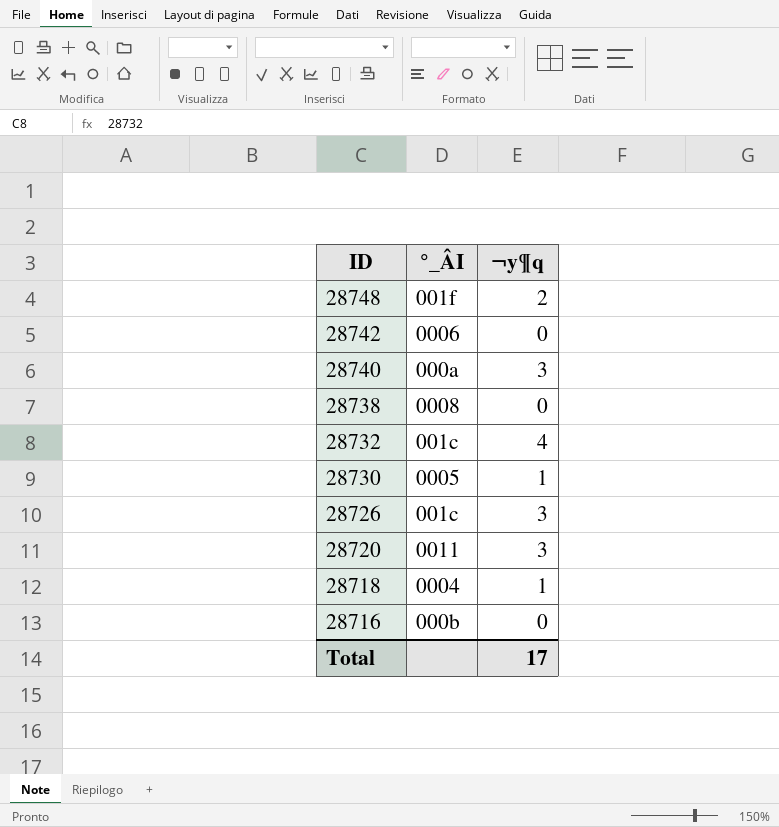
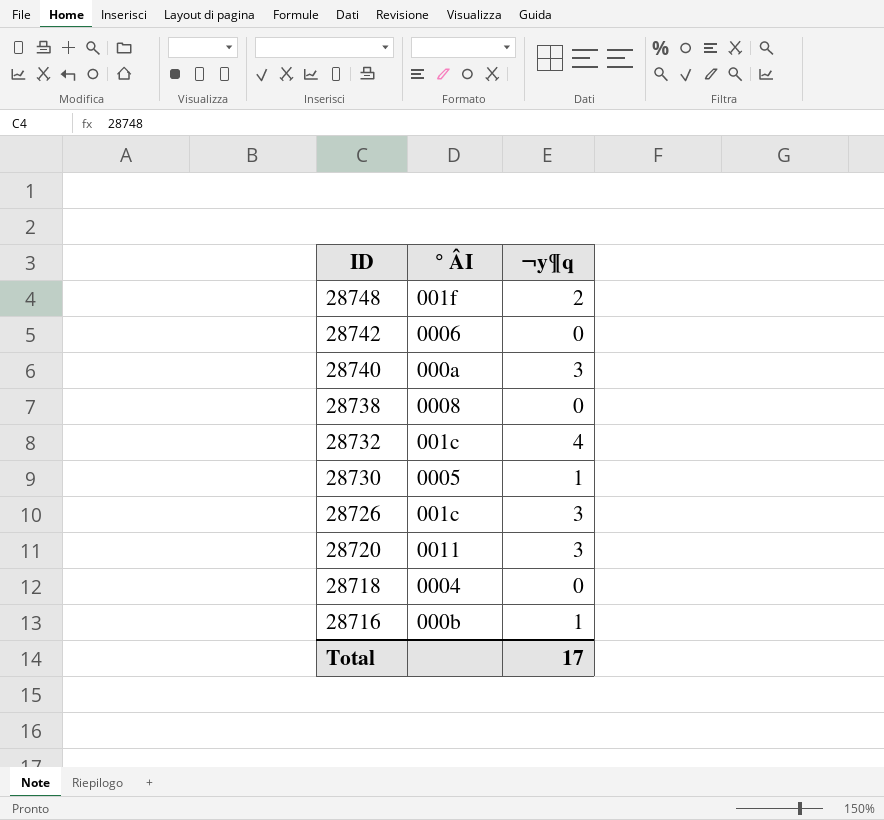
column name: °_ÂI -> ° ÂI
28718 | ¬y¶q: 1 -> 0
28716 | ¬y¶q: 0 -> 1

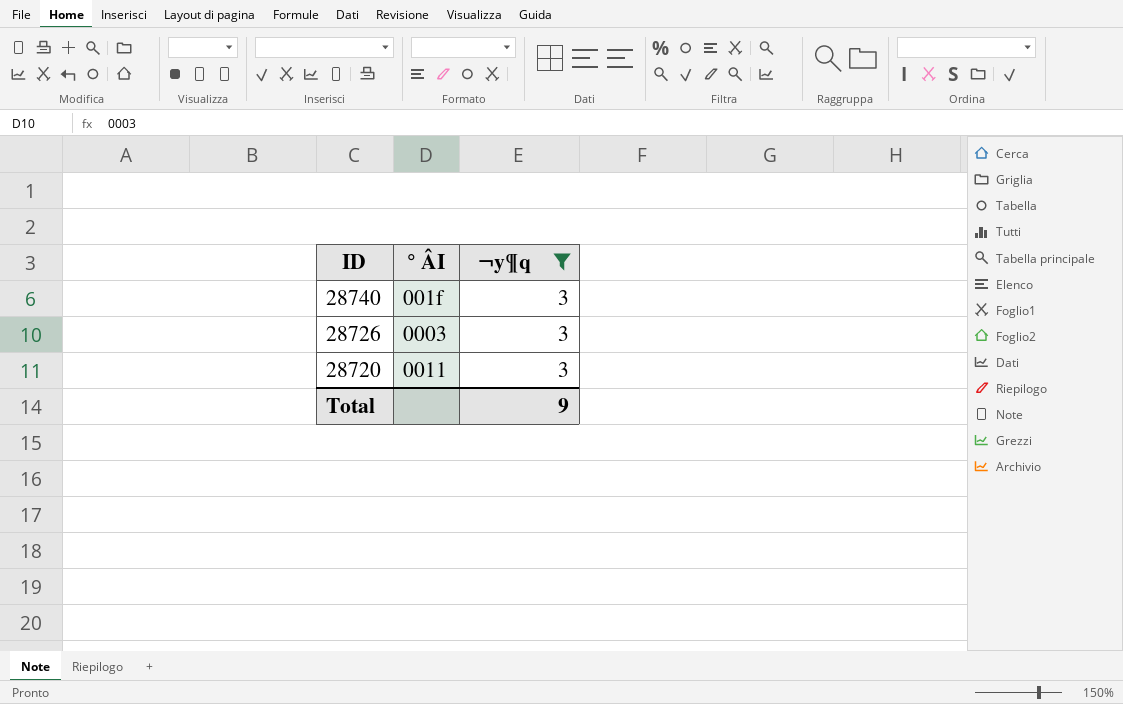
filter: none -> ¬y¶q = 3
28740 | ° ÂI: 000a -> 001f
28726 | ° ÂI: 001c -> 0003
Total | ¬y¶q: 17 -> 9

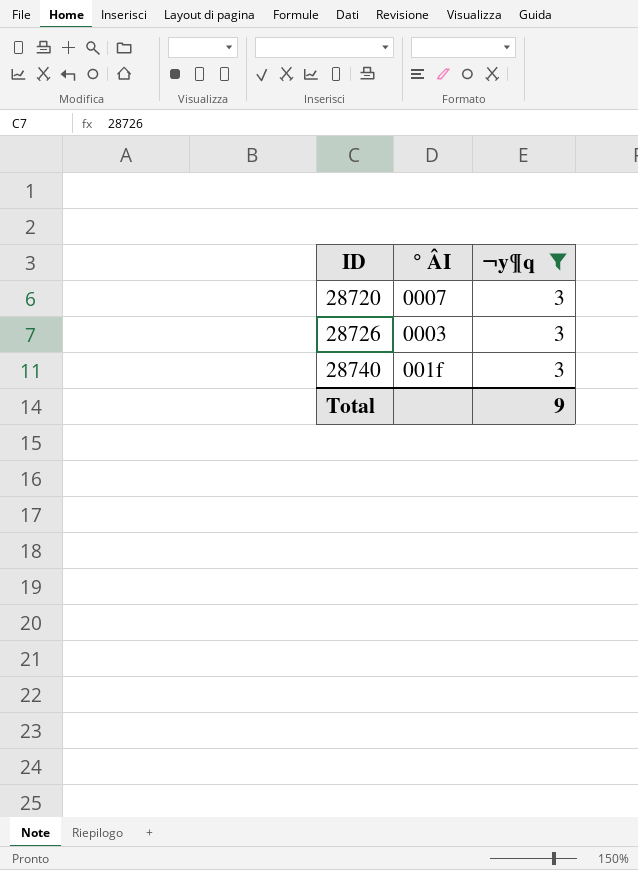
row order: ID descending -> ID ascending
28720 | ° ÂI: 0011 -> 0007

